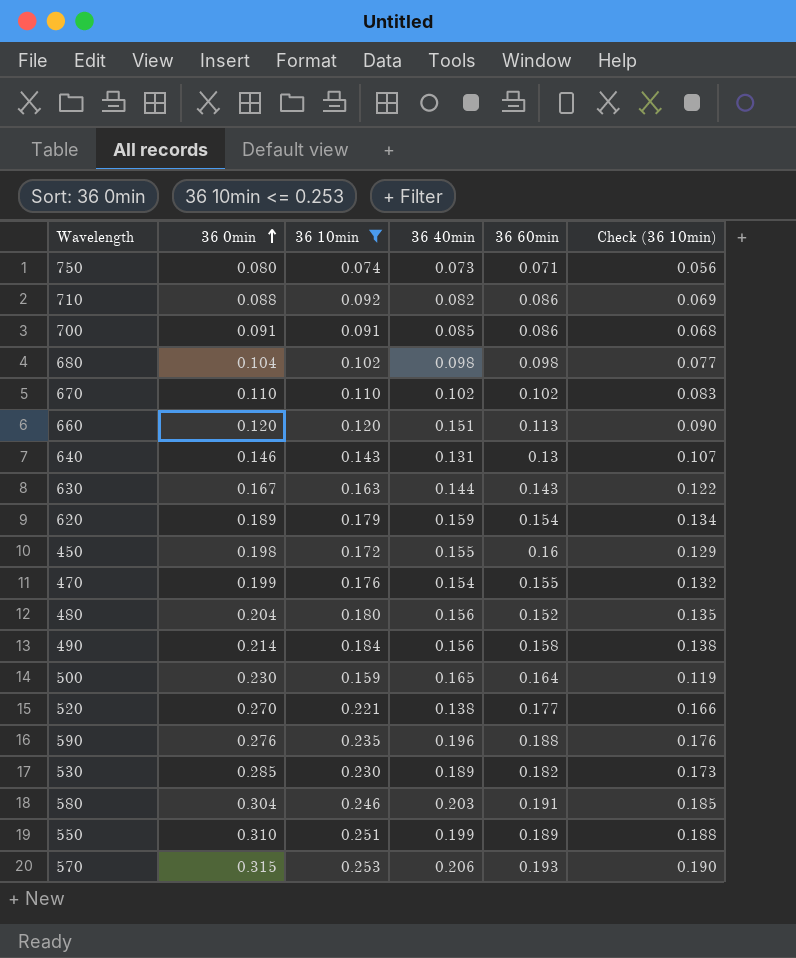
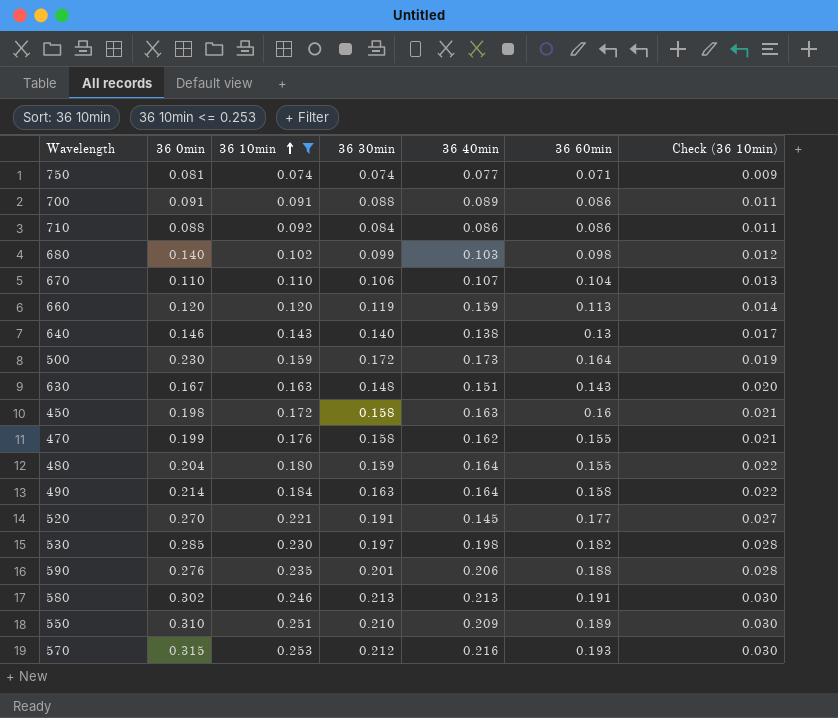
row order: 36 0min ascending -> 36 10min ascending
column 36 30min | position: none -> 4
column Check (36 10min) | formula: [36 10min] * 0.75 -> [36 10min] * 0.12
row 620: 0.189 | 0.179 | 0.159 | 0.154 | 0.134 -> none
750 | 36 0min: 0.080 -> 0.081
750 | 36 40min: 0.073 -> 0.077
700 | 36 40min: 0.085 -> 0.089
710 | 36 40min: 0.082 -> 0.086
680 | 36 0min: 0.104 -> 0.140
680 | 36 40min: 0.098 -> 0.103
670 | 36 40min: 0.102 -> 0.107
670 | 36 60min: 0.102 -> 0.104
660 | 36 40min: 0.151 -> 0.159
640 | 36 40min: 0.131 -> 0.138
500 | 36 40min: 0.165 -> 0.173
630 | 36 40min: 0.144 -> 0.151
450 | 36 40min: 0.155 -> 0.163
470 | 36 40min: 0.154 -> 0.162
480 | 36 40min: 0.156 -> 0.164
480 | 36 60min: 0.152 -> 0.155
490 | 36 40min: 0.156 -> 0.164
520 | 36 40min: 0.138 -> 0.145
530 | 36 40min: 0.189 -> 0.198
590 | 36 40min: 0.196 -> 0.206
580 | 36 0min: 0.304 -> 0.302
580 | 36 40min: 0.203 -> 0.213
550 | 36 40min: 0.199 -> 0.209
570 | 36 40min: 0.206 -> 0.216

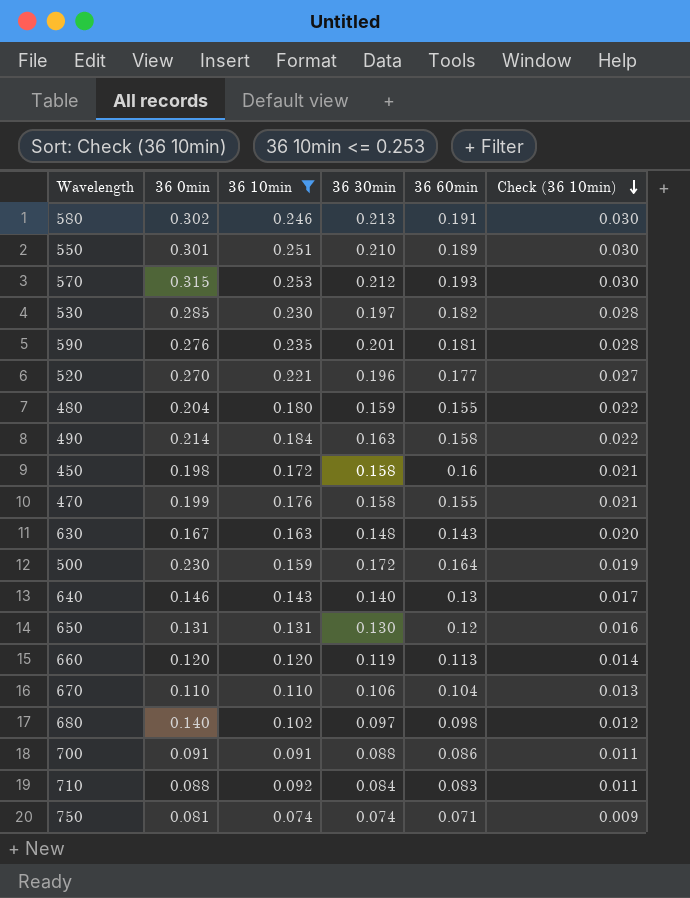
row order: 36 10min ascending -> Check (36 10min) descending
column 36 40min | position: 5 -> none
550 | 36 0min: 0.310 -> 0.301
590 | 36 60min: 0.188 -> 0.181
520 | 36 30min: 0.191 -> 0.196
row 650: none -> 0.131 | 0.131 | 0.130 | 0.12 | 0.016
680 | 36 30min: 0.099 -> 0.097
710 | 36 60min: 0.086 -> 0.083

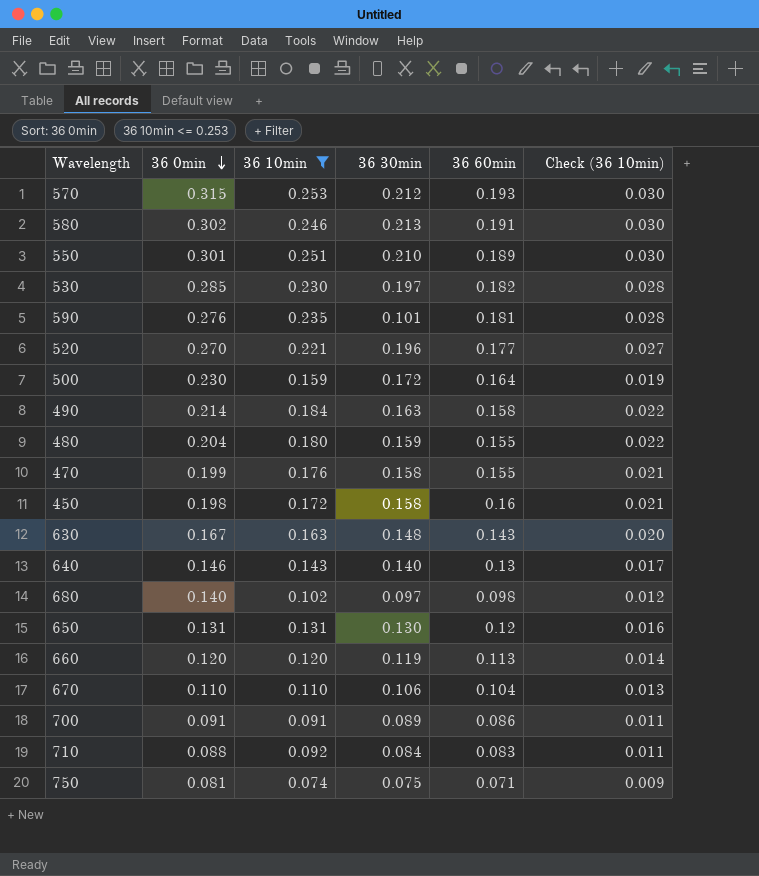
row order: Check (36 10min) descending -> 36 0min descending
590 | 36 30min: 0.201 -> 0.101
700 | 36 30min: 0.088 -> 0.089
750 | 36 30min: 0.074 -> 0.075

